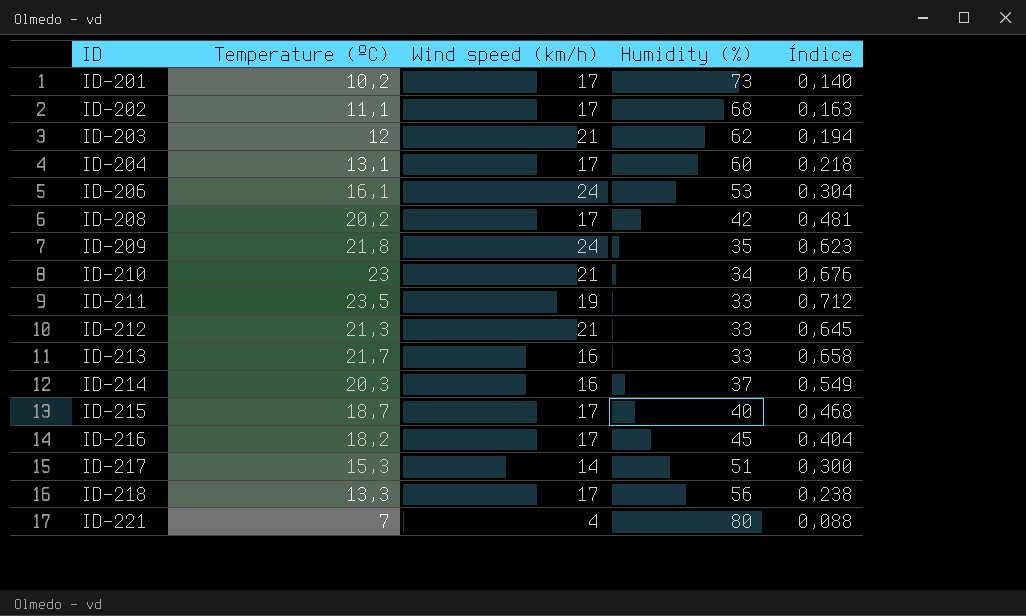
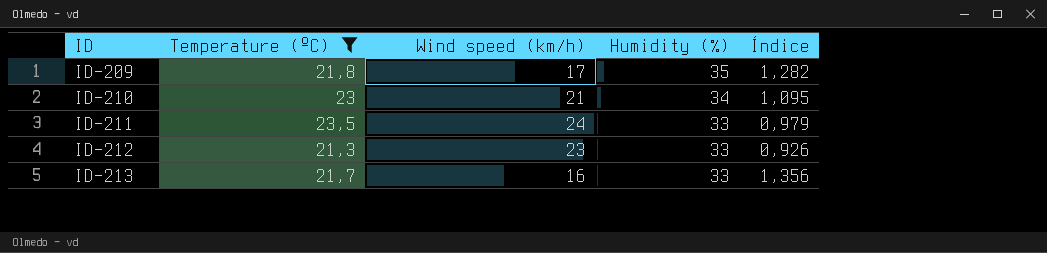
filter: none -> Temperature (ºC) >= 21,3
column Índice | formula: [Temperature (ºC)] / [Humidity (%)] -> [Temperature (ºC)] / [Wind speed (km/h)]
ID-209 | Wind speed (km/h): 24 -> 17
ID-211 | Wind speed (km/h): 19 -> 24
ID-212 | Wind speed (km/h): 21 -> 23

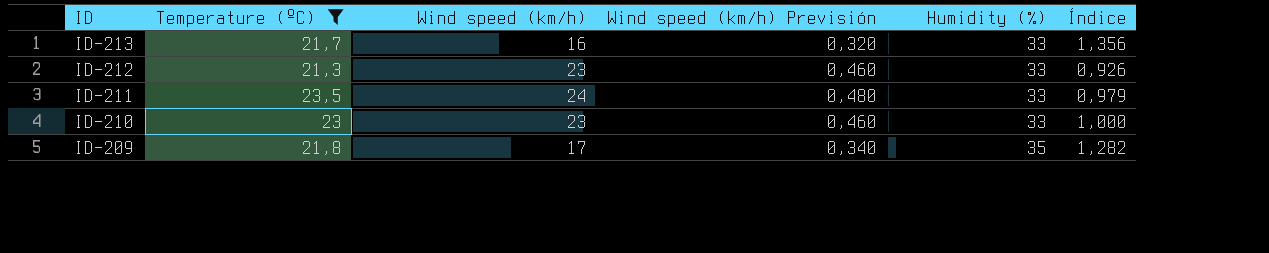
row order: ID ascending -> ID descending
column Wind speed (km/h) Previsión | formula: none -> [Wind speed (km/h)] * 0,02
ID-210 | Wind speed (km/h): 21 -> 23
ID-210 | Humidity (%): 34 -> 33
ID-210 | Índice: 1,095 -> 1,000

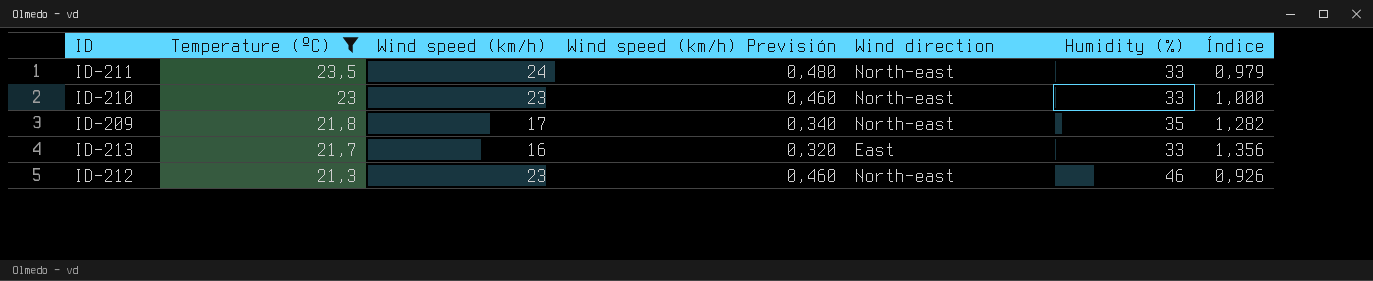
row order: ID descending -> Temperature (ºC) descending
column Wind direction | position: none -> 5
ID-212 | Humidity (%): 33 -> 46

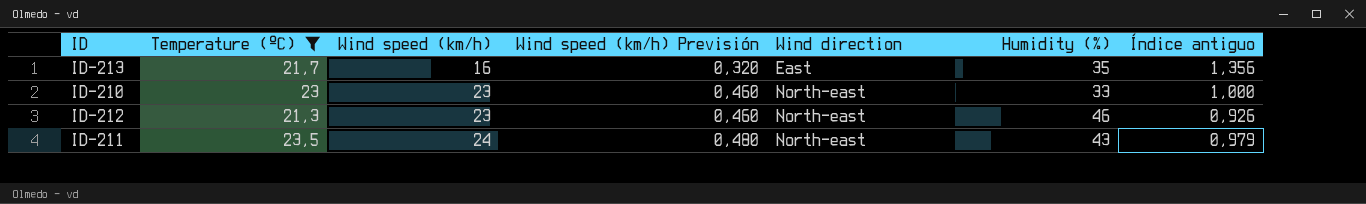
row order: Temperature (ºC) descending -> Wind speed (km/h) ascending
column name: Índice -> Índice antiguo
row ID-209: 21,8 | 17 | 0,340 | North-east | 35 | 1,282 -> none
ID-213 | Humidity (%): 33 -> 35
ID-211 | Humidity (%): 33 -> 43

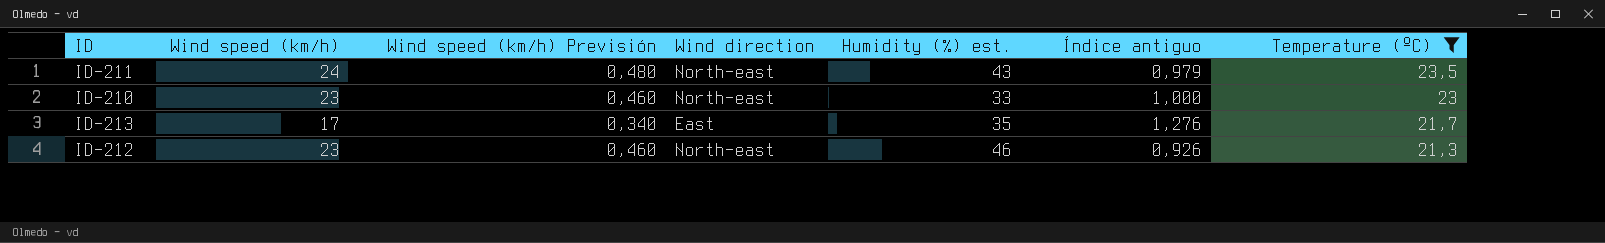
row order: Wind speed (km/h) ascending -> Temperature (ºC) descending
column name: Humidity (%) -> Humidity (%) est.
column Temperature (ºC) | position: 2 -> 7
ID-213 | Wind speed (km/h): 16 -> 17
ID-213 | Wind speed (km/h) Previsión: 0,320 -> 0,340
ID-213 | Índice antiguo: 1,356 -> 1,276

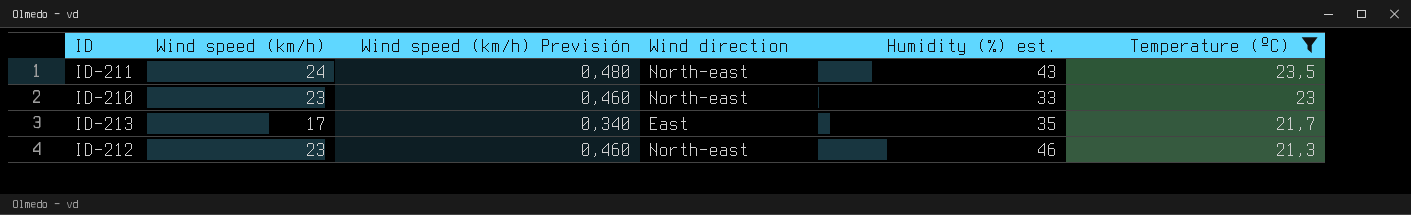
column Índice antiguo | formula: [Temperature (ºC)] / [Wind speed (km/h)] -> none

